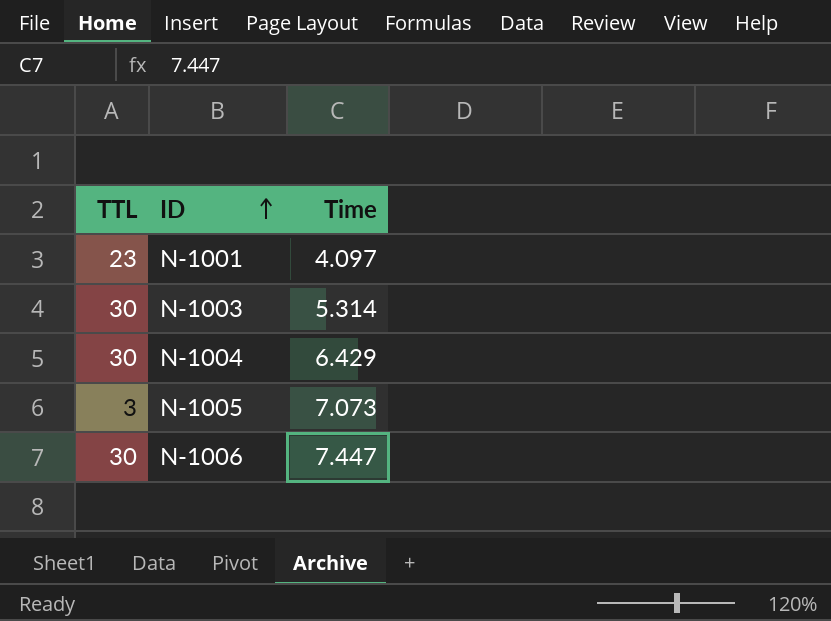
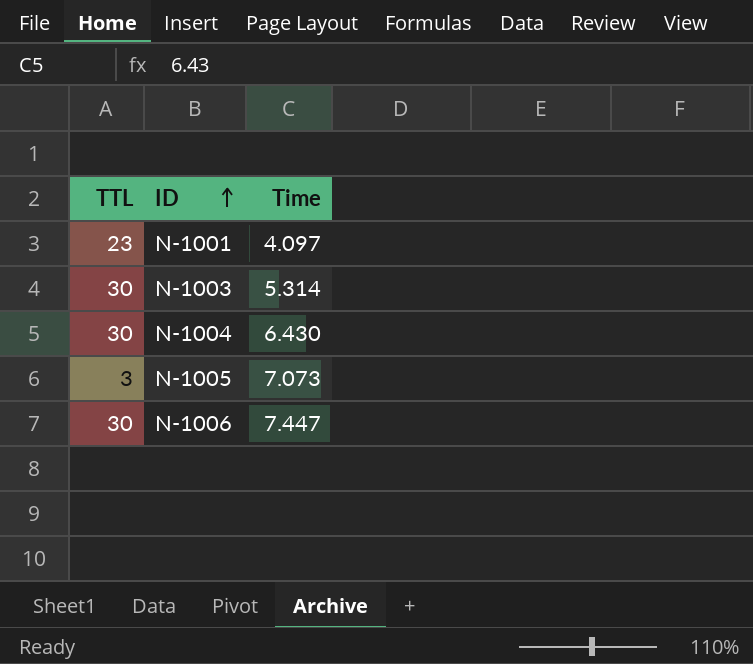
N-1004 | Time: 6.429 -> 6.430

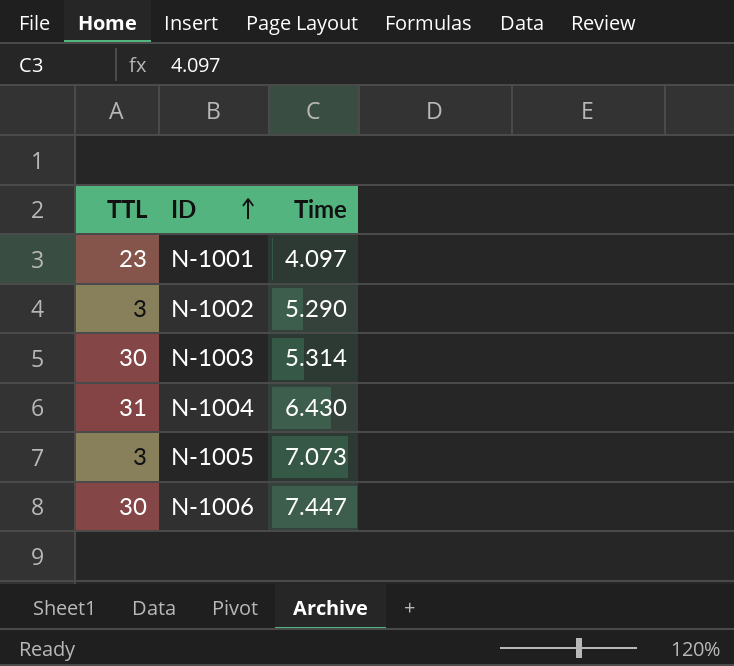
row N-1002: none -> 3 | 5.290
N-1004 | TTL: 30 -> 31

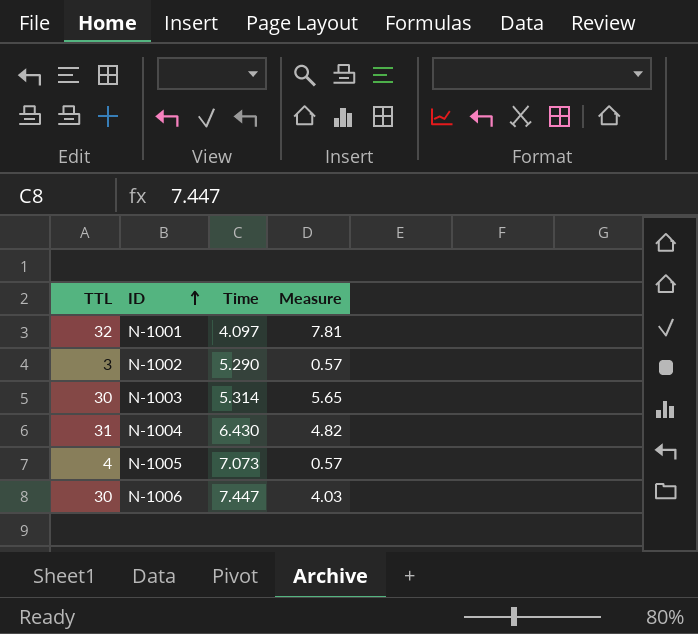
column Measure | formula: none -> [TTL] / [Time]
N-1001 | TTL: 23 -> 32
N-1005 | TTL: 3 -> 4

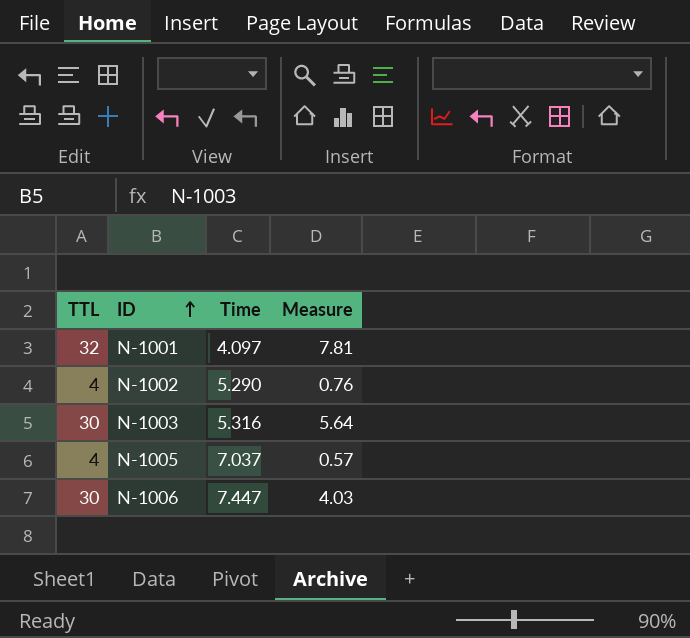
row N-1004: 31 | 6.430 | 4.82 -> none
N-1002 | TTL: 3 -> 4
N-1002 | Measure: 0.57 -> 0.76
N-1003 | Time: 5.314 -> 5.316
N-1003 | Measure: 5.65 -> 5.64
N-1005 | Time: 7.073 -> 7.037

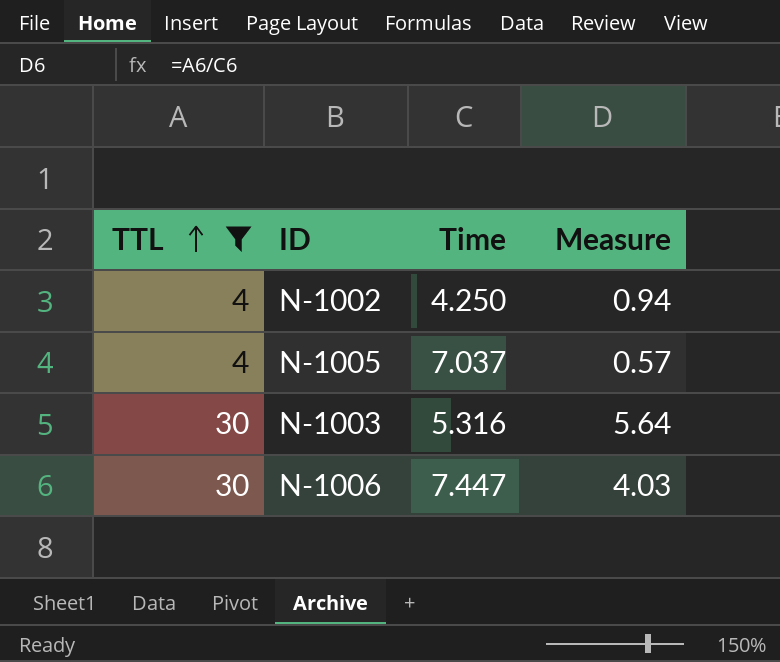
filter: none -> TTL != 32
row order: ID ascending -> TTL ascending
N-1002 | Time: 5.290 -> 4.250
N-1002 | Measure: 0.76 -> 0.94

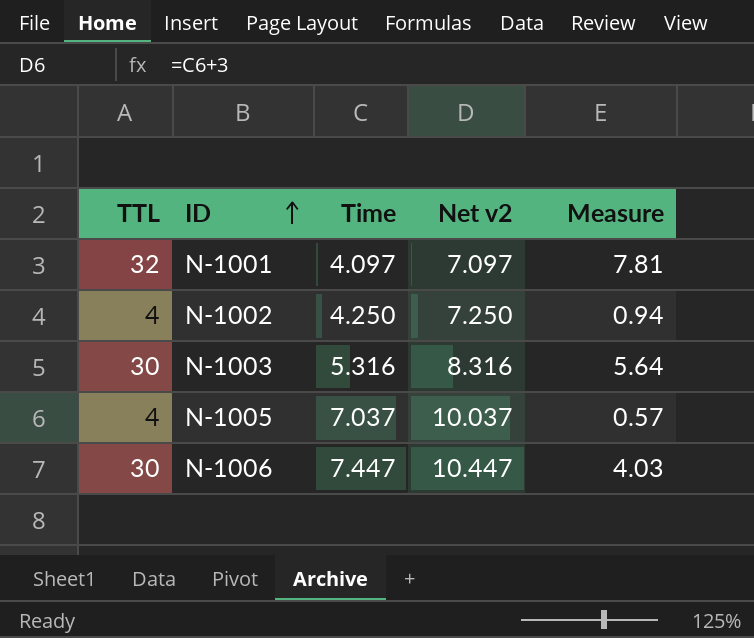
filter: TTL != 32 -> none
row order: TTL ascending -> ID ascending
column Net v2 | formula: none -> [Time] + 3

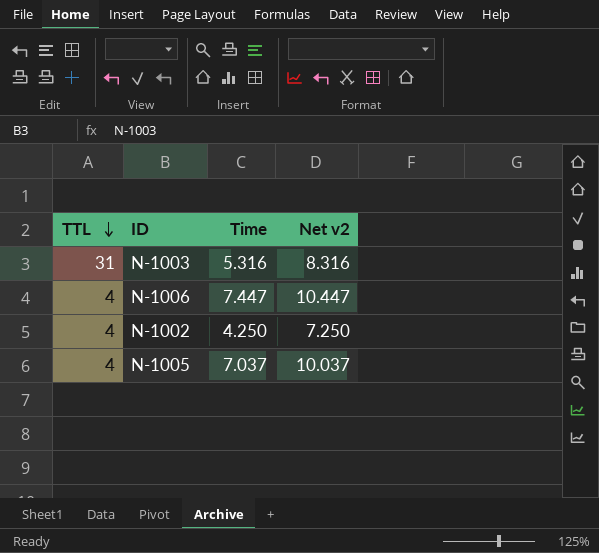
row order: ID ascending -> TTL descending
column Measure | formula: [TTL] / [Time] -> none
row N-1001: 32 | 4.097 | 7.097 | 7.81 -> none
N-1003 | TTL: 30 -> 31
N-1006 | TTL: 30 -> 4

